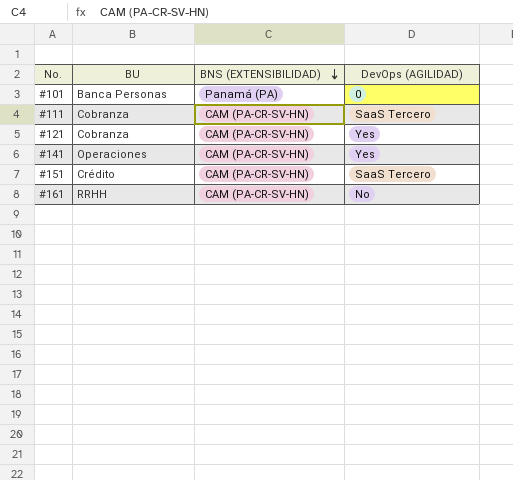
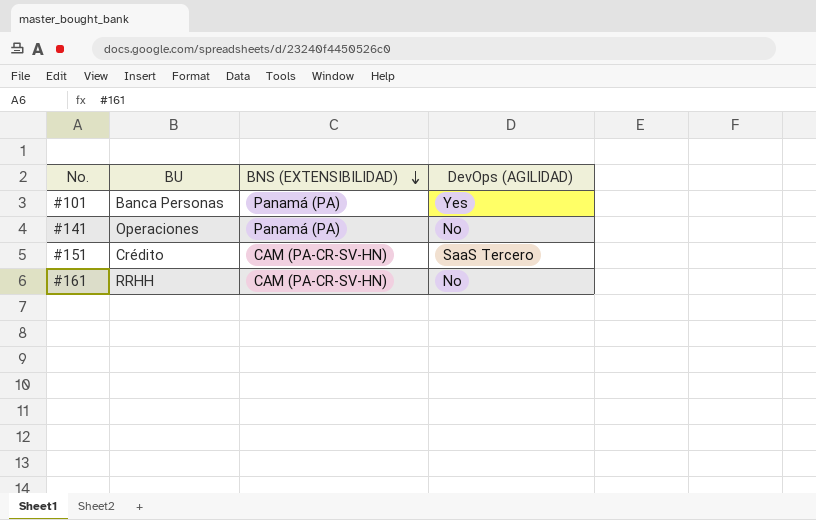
row #111: Cobranza | CAM (PA-CR-SV-HN) | SaaS Tercero -> none
row #121: Cobranza | CAM (PA-CR-SV-HN) | Yes -> none
#101 | DevOps (AGILIDAD): 0 -> Yes
#141 | BNS (EXTENSIBILIDAD): CAM (PA-CR-SV-HN) -> Panamá (PA)
#141 | DevOps (AGILIDAD): Yes -> No

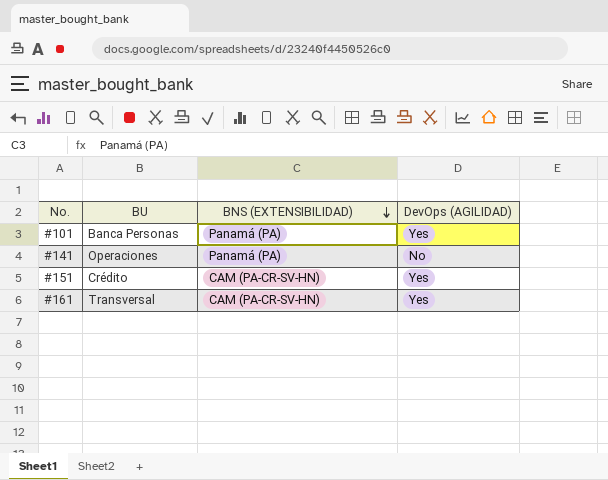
#151 | DevOps (AGILIDAD): SaaS Tercero -> Yes
#161 | BU: RRHH -> Transversal
#161 | DevOps (AGILIDAD): No -> Yes

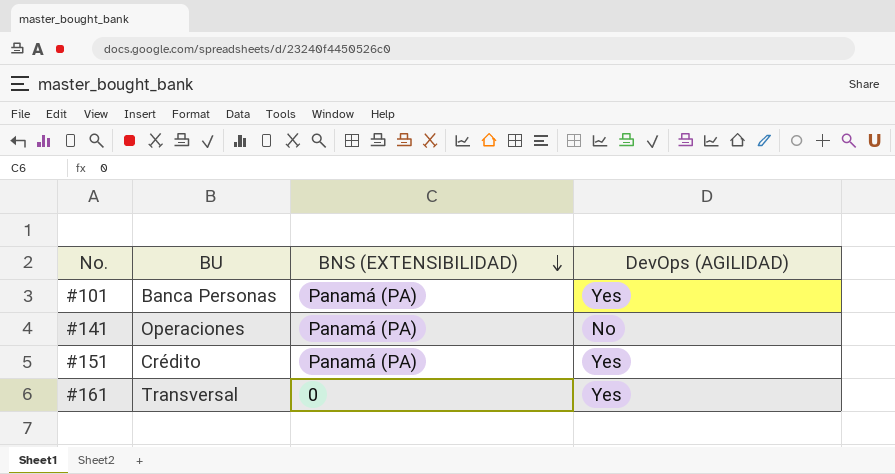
#151 | BNS (EXTENSIBILIDAD): CAM (PA-CR-SV-HN) -> Panamá (PA)
#161 | BNS (EXTENSIBILIDAD): CAM (PA-CR-SV-HN) -> 0

